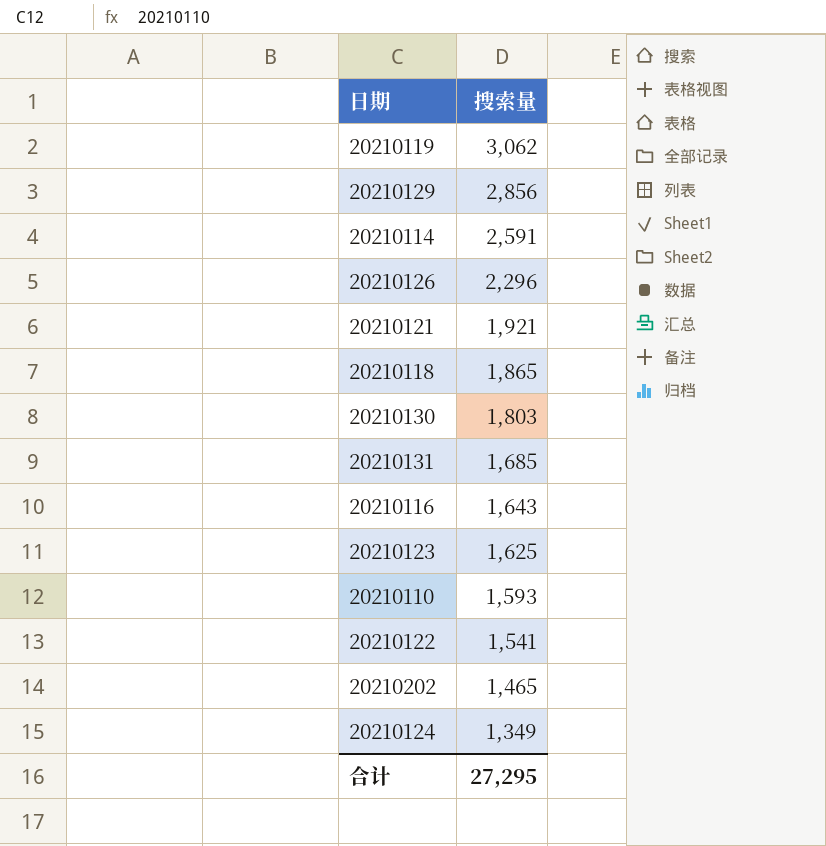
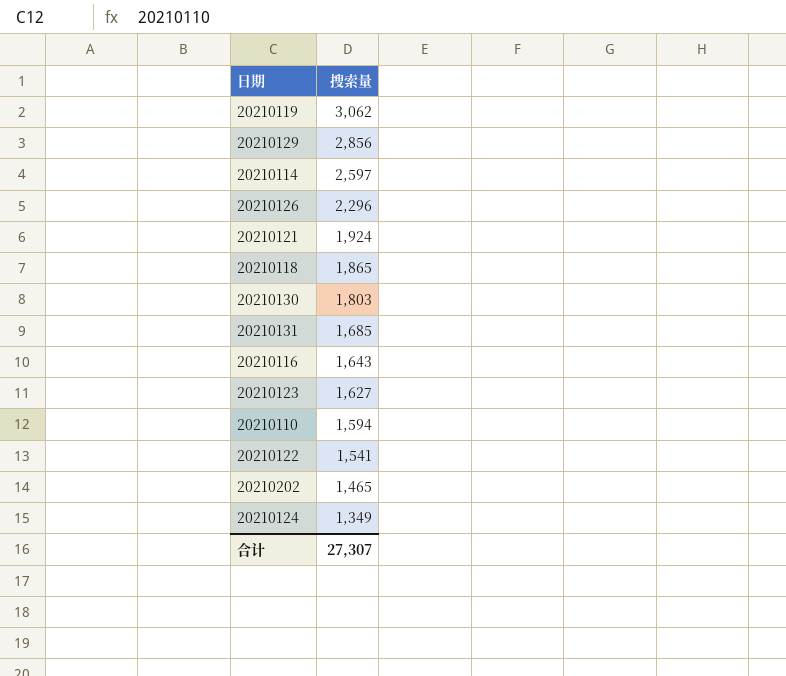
20210114 | 搜索量: 2,591 -> 2,597
20210121 | 搜索量: 1,921 -> 1,924
20210123 | 搜索量: 1,625 -> 1,627
20210110 | 搜索量: 1,593 -> 1,594
合计 | 搜索量: 27,295 -> 27,307

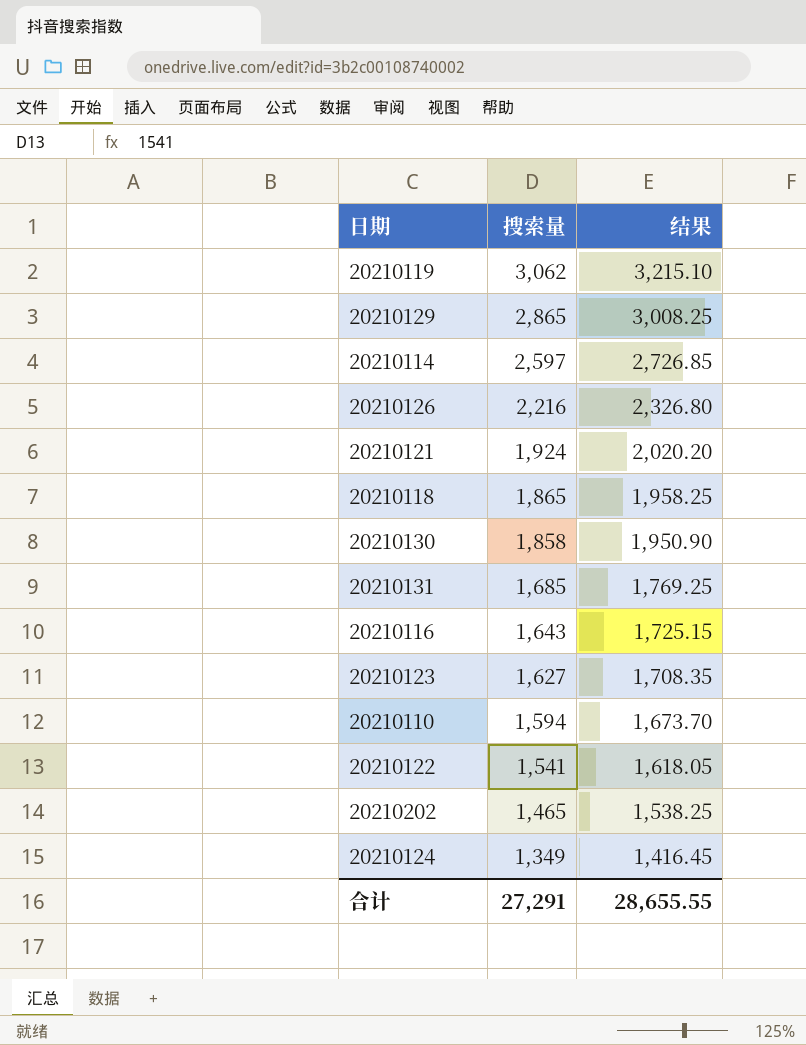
column 结果 | formula: none -> [搜索量] * 1.05
20210129 | 搜索量: 2,856 -> 2,865
20210126 | 搜索量: 2,296 -> 2,216
20210130 | 搜索量: 1,803 -> 1,858
合计 | 搜索量: 27,307 -> 27,291

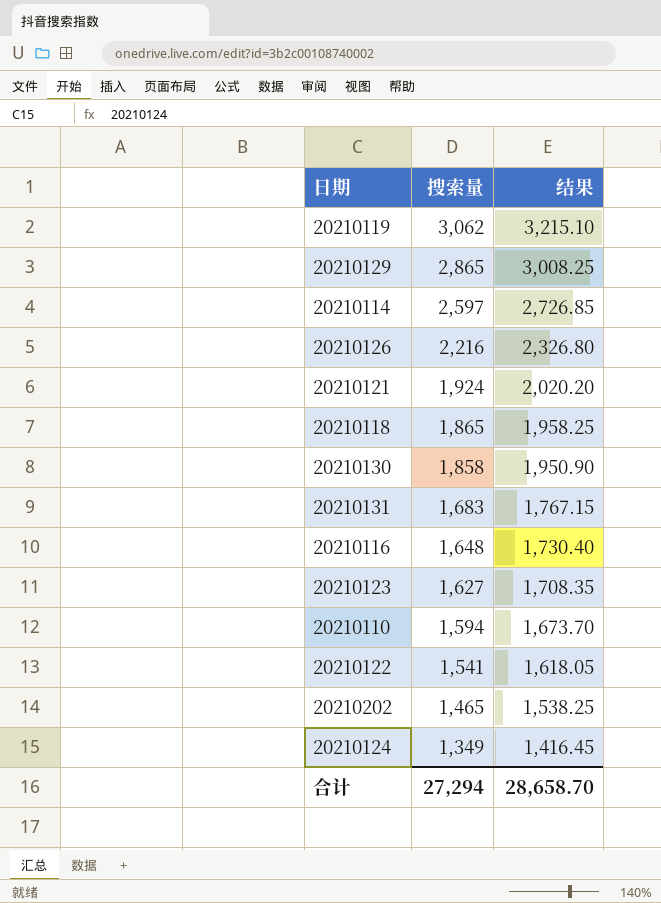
20210131 | 搜索量: 1,685 -> 1,683
20210131 | 结果: 1,769.25 -> 1,767.15
20210116 | 搜索量: 1,643 -> 1,648
20210116 | 结果: 1,725.15 -> 1,730.40
合计 | 搜索量: 27,291 -> 27,294
合计 | 结果: 28,655.55 -> 28,658.70

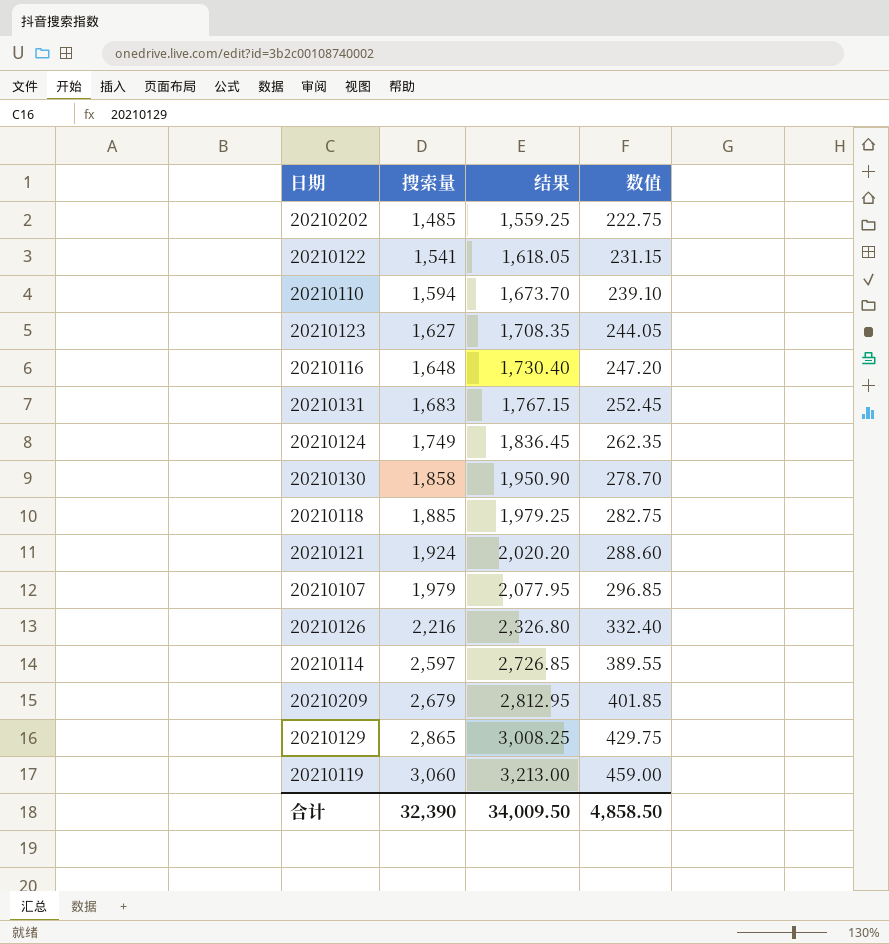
row order: 搜索量 descending -> 搜索量 ascending
column 数值 | formula: none -> [搜索量] * 0.15
20210202 | 搜索量: 1,465 -> 1,485
20210202 | 结果: 1,538.25 -> 1,559.25
20210124 | 搜索量: 1,349 -> 1,749
20210124 | 结果: 1,416.45 -> 1,836.45
20210118 | 搜索量: 1,865 -> 1,885
20210118 | 结果: 1,958.25 -> 1,979.25
row 20210107: none -> 1,979 | 2,077.95 | 296.85
row 20210209: none -> 2,679 | 2,812.95 | 401.85
20210119 | 搜索量: 3,062 -> 3,060
20210119 | 结果: 3,215.10 -> 3,213.00
合计 | 搜索量: 27,294 -> 32,390
合计 | 结果: 28,658.70 -> 34,009.50

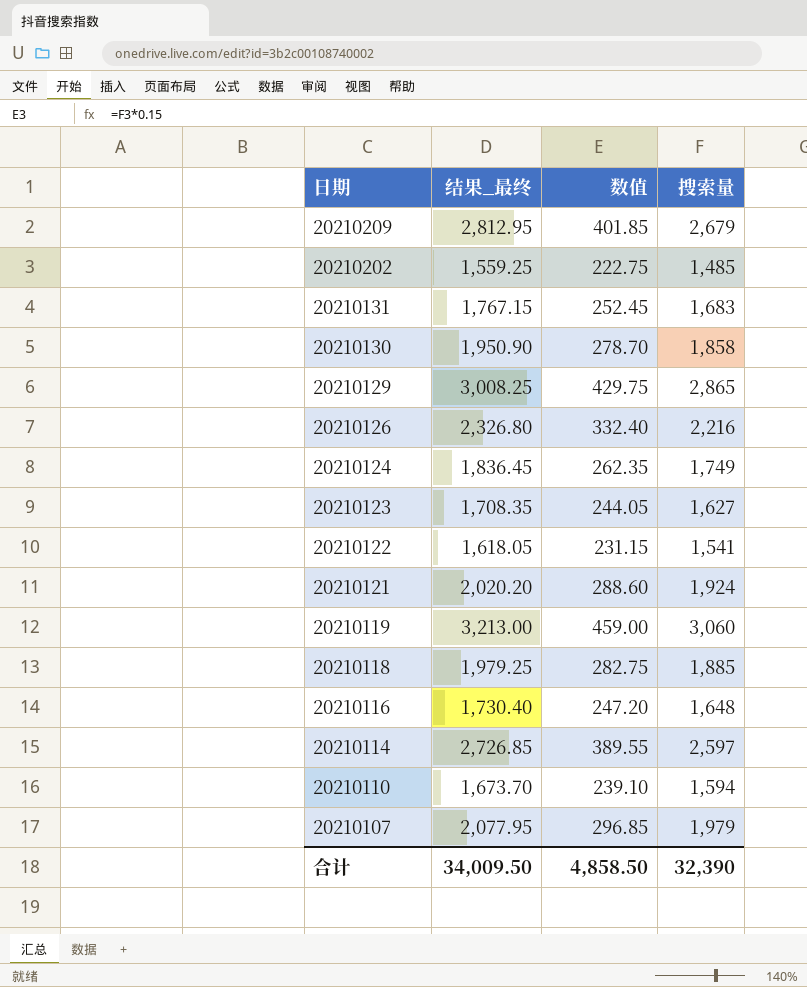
row order: 搜索量 ascending -> 日期 descending
column name: 结果 -> 结果_最终
column 搜索量 | position: 2 -> 4

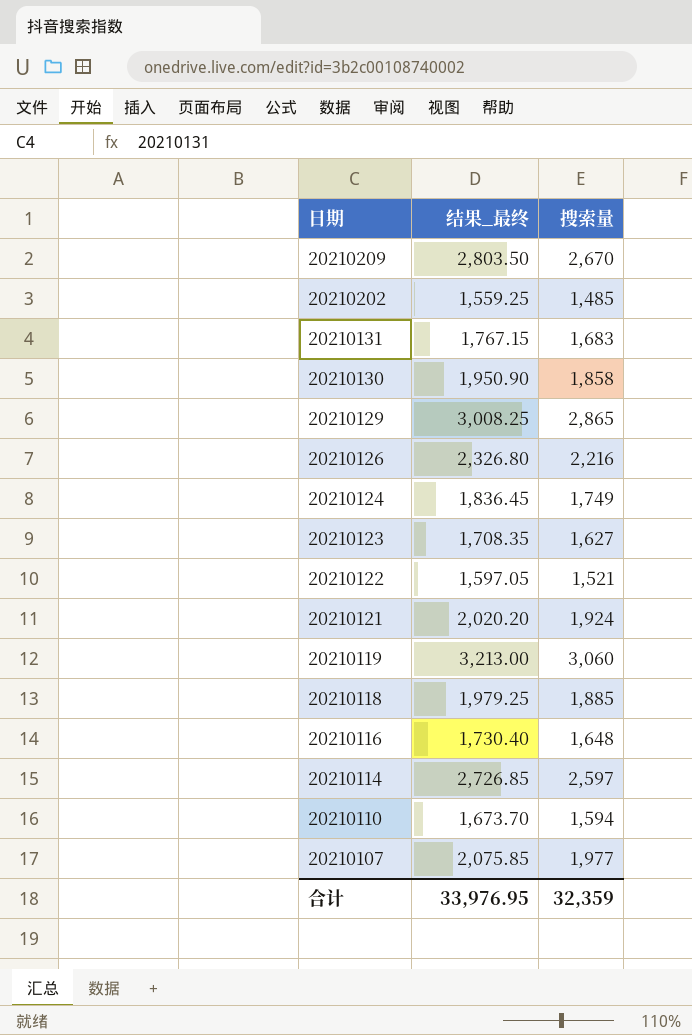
column 数值 | formula: [搜索量] * 0.15 -> none
20210209 | 结果_最终: 2,812.95 -> 2,803.50
20210209 | 搜索量: 2,679 -> 2,670
20210122 | 结果_最终: 1,618.05 -> 1,597.05
20210122 | 搜索量: 1,541 -> 1,521
20210107 | 结果_最终: 2,077.95 -> 2,075.85
20210107 | 搜索量: 1,979 -> 1,977
合计 | 结果_最终: 34,009.50 -> 33,976.95
合计 | 搜索量: 32,390 -> 32,359

